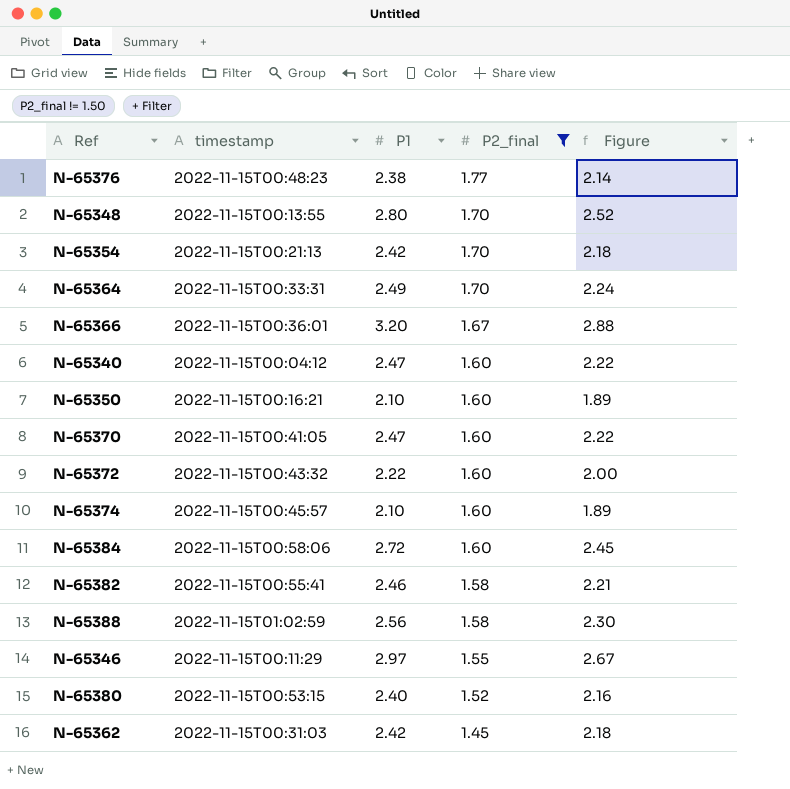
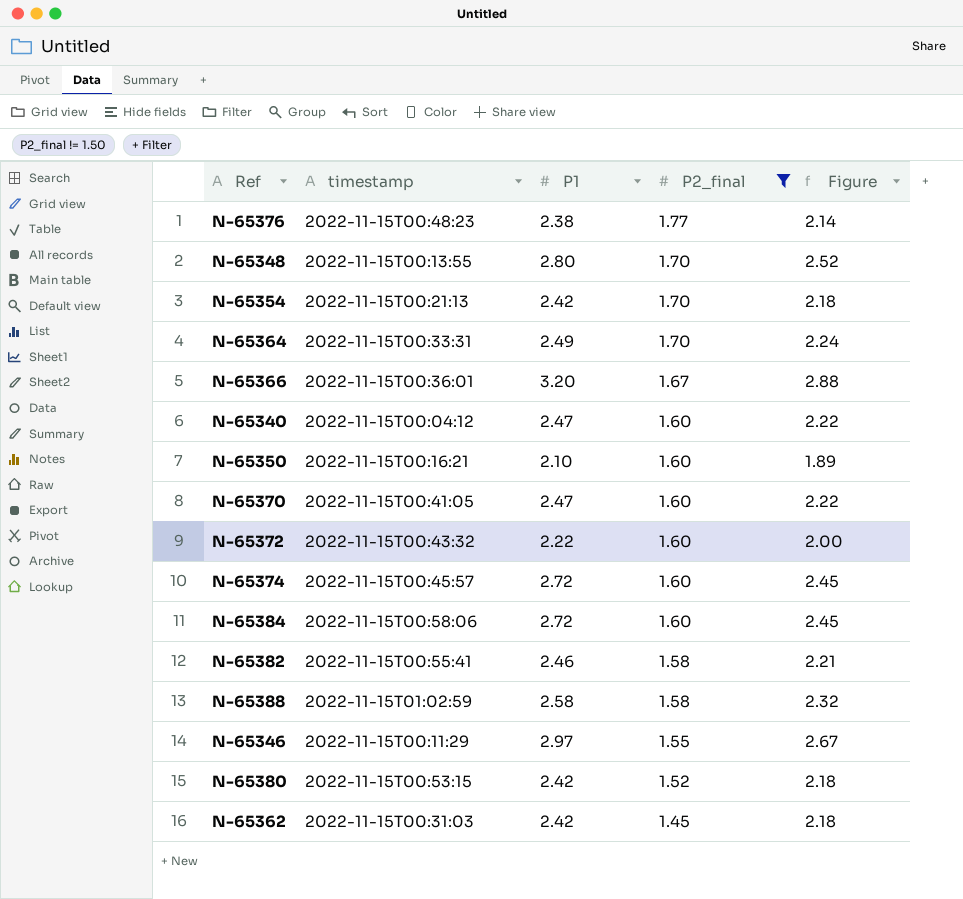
N-65374 | P1: 2.10 -> 2.72
N-65374 | Figure: 1.89 -> 2.45
N-65388 | P1: 2.56 -> 2.58
N-65388 | Figure: 2.30 -> 2.32
N-65380 | P1: 2.40 -> 2.42
N-65380 | Figure: 2.16 -> 2.18

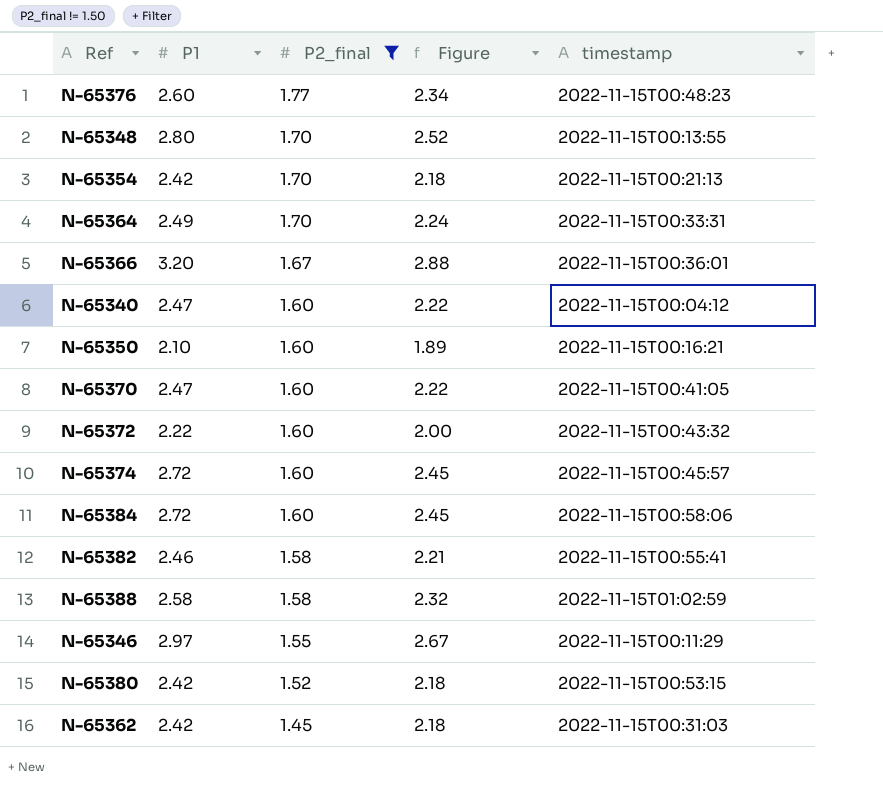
column timestamp | position: 2 -> 5
N-65376 | P1: 2.38 -> 2.60
N-65376 | Figure: 2.14 -> 2.34

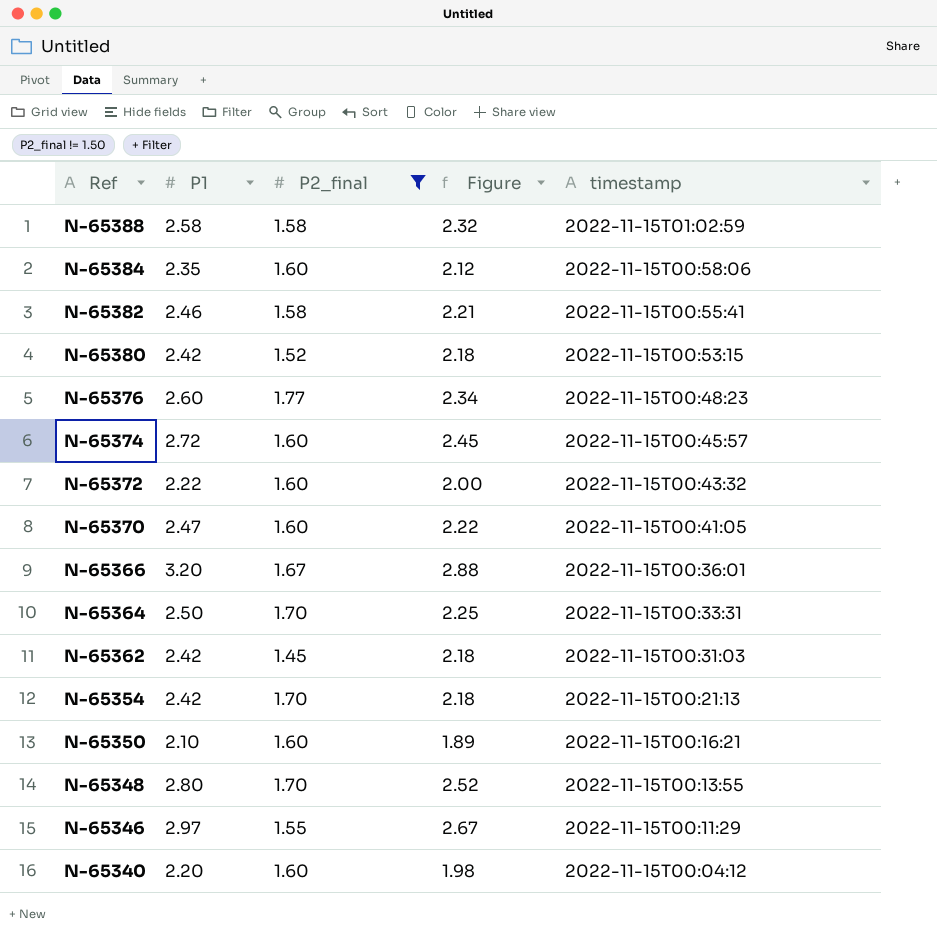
row order: P2_final descending -> Ref descending
N-65384 | P1: 2.72 -> 2.35
N-65384 | Figure: 2.45 -> 2.12
N-65364 | P1: 2.49 -> 2.50
N-65364 | Figure: 2.24 -> 2.25
N-65340 | P1: 2.47 -> 2.20
N-65340 | Figure: 2.22 -> 1.98

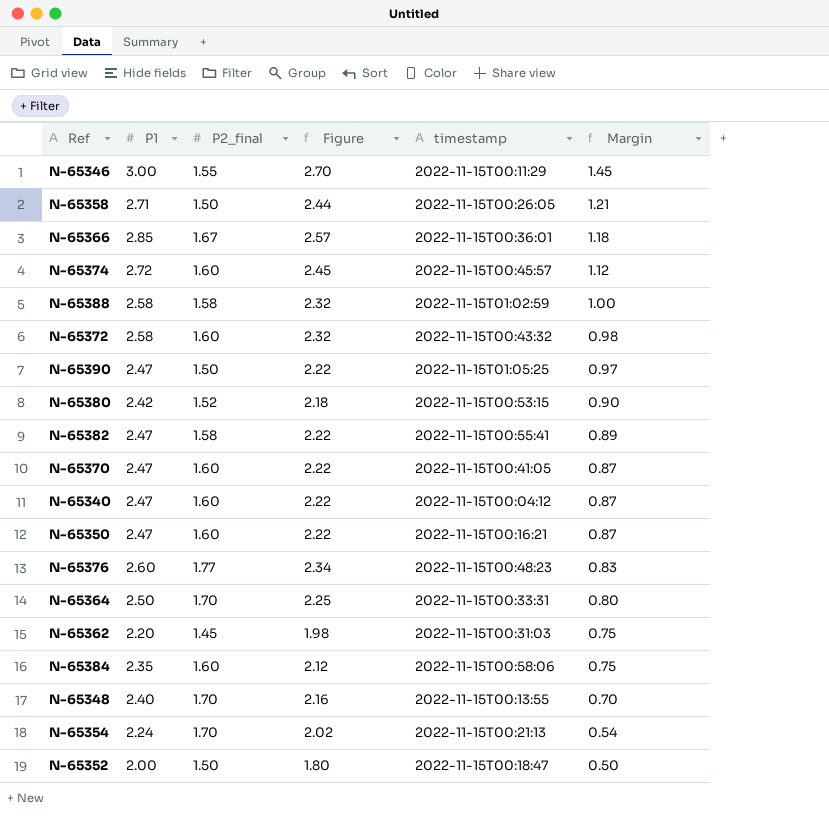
filter: P2_final != 1.50 -> none
row order: Ref descending -> Margin descending
column Margin | formula: none -> [P1] - [P2_final]
N-65346 | P1: 2.97 -> 3.00
N-65346 | Figure: 2.67 -> 2.70
N-65366 | P1: 3.20 -> 2.85
N-65366 | Figure: 2.88 -> 2.57
N-65372 | P1: 2.22 -> 2.58
N-65372 | Figure: 2.00 -> 2.32
N-65382 | P1: 2.46 -> 2.47
N-65382 | Figure: 2.21 -> 2.22
N-65340 | P1: 2.20 -> 2.47
N-65340 | Figure: 1.98 -> 2.22
N-65350 | P1: 2.10 -> 2.47
N-65350 | Figure: 1.89 -> 2.22
N-65362 | P1: 2.42 -> 2.20
N-65362 | Figure: 2.18 -> 1.98
N-65348 | P1: 2.80 -> 2.40
N-65348 | Figure: 2.52 -> 2.16
N-65354 | P1: 2.42 -> 2.24
N-65354 | Figure: 2.18 -> 2.02

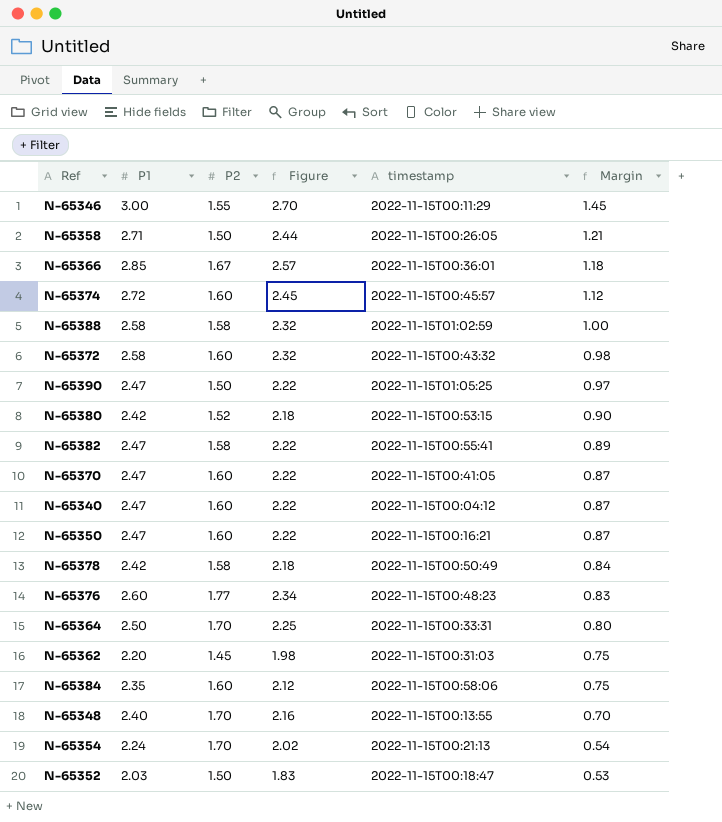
column name: P2_final -> P2
row N-65378: none -> 2.42 | 1.58 | 2.18 | 2022-11-15T00:50:49 | 0.84
N-65352 | P1: 2.00 -> 2.03
N-65352 | Figure: 1.80 -> 1.83
N-65352 | Margin: 0.50 -> 0.53

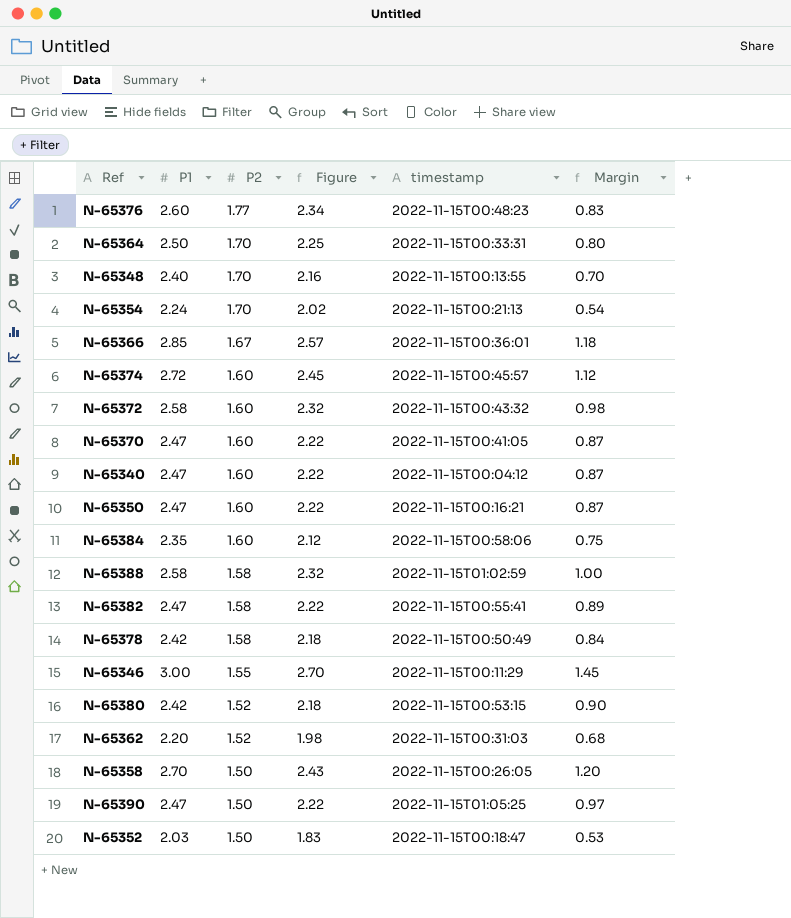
row order: Margin descending -> P2 descending
N-65362 | P2: 1.45 -> 1.52
N-65362 | Margin: 0.75 -> 0.68
N-65358 | P1: 2.71 -> 2.70
N-65358 | Figure: 2.44 -> 2.43
N-65358 | Margin: 1.21 -> 1.20

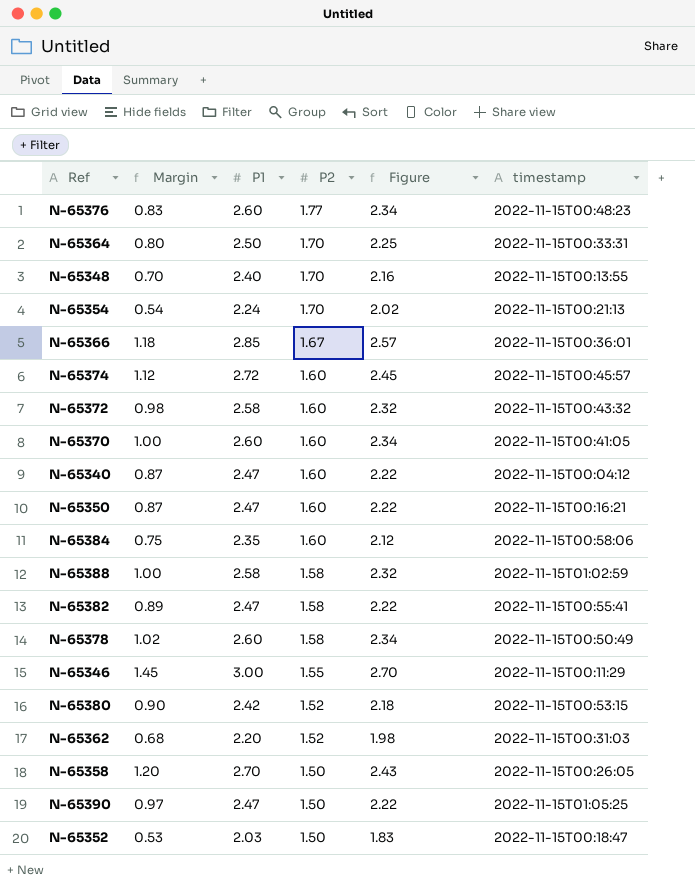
column Margin | position: 6 -> 2
N-65370 | Margin: 0.87 -> 1.00
N-65370 | P1: 2.47 -> 2.60
N-65370 | Figure: 2.22 -> 2.34
N-65378 | Margin: 0.84 -> 1.02
N-65378 | P1: 2.42 -> 2.60
N-65378 | Figure: 2.18 -> 2.34

